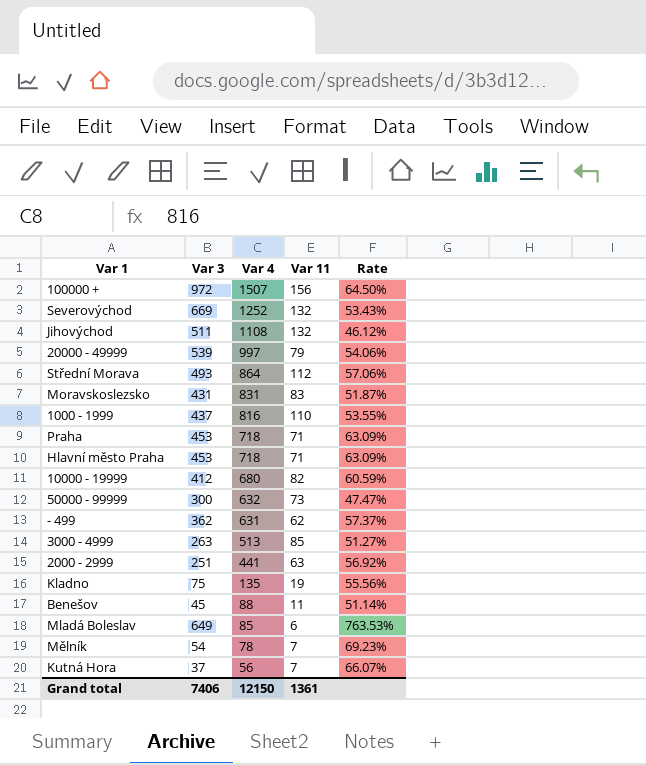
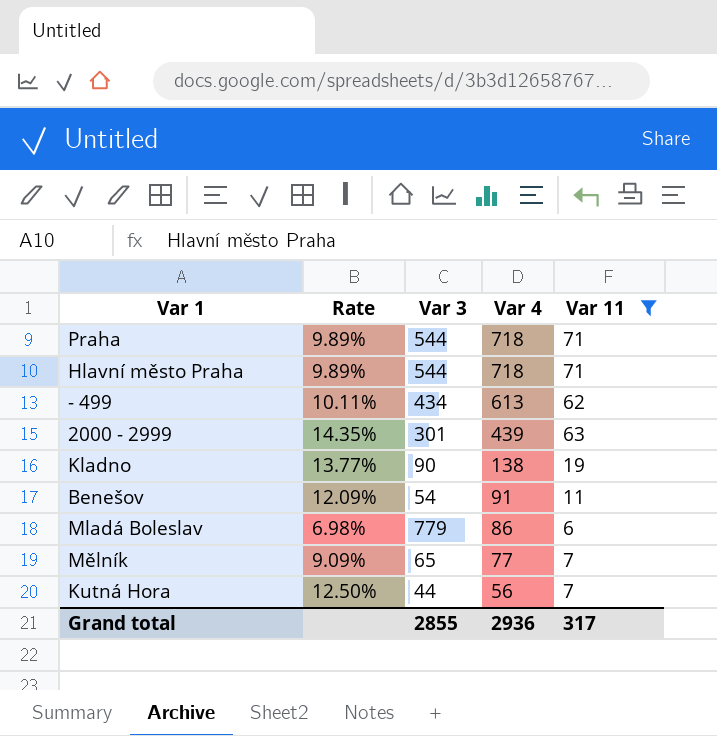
filter: none -> Var 11 <= 71
column Rate | formula: [Var 3] / [Var 4] -> [Var 11] / [Var 4]
column Rate | position: 5 -> 2
Praha | Var 3: 453 -> 544
Hlavní město Praha | Var 3: 453 -> 544
- 499 | Var 3: 362 -> 434
- 499 | Var 4: 631 -> 613
2000 - 2999 | Var 3: 251 -> 301
2000 - 2999 | Var 4: 441 -> 439
Kladno | Var 3: 75 -> 90
Kladno | Var 4: 135 -> 138
Benešov | Var 3: 45 -> 54
Benešov | Var 4: 88 -> 91
Mladá Boleslav | Var 3: 649 -> 779
Mladá Boleslav | Var 4: 85 -> 86
Mělník | Var 3: 54 -> 65
Mělník | Var 4: 78 -> 77
Kutná Hora | Var 3: 37 -> 44
Grand total | Var 3: 7406 -> 2855
Grand total | Var 4: 12150 -> 2936
Grand total | Var 11: 1361 -> 317

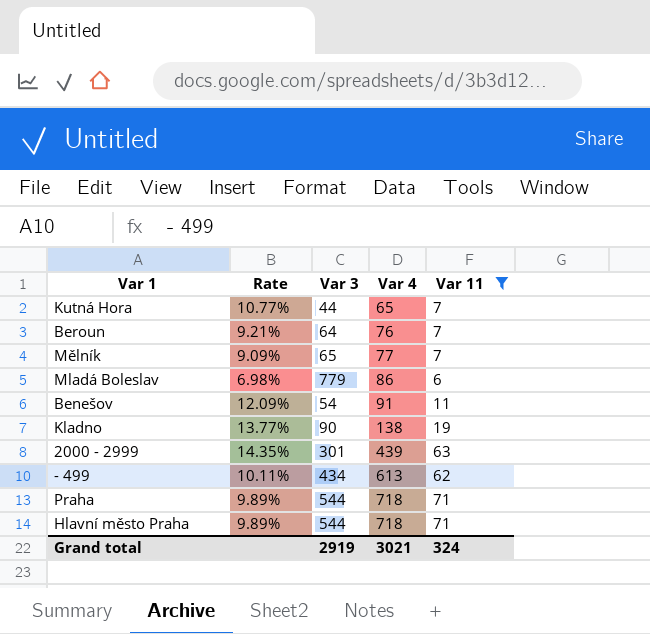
row order: Var 4 descending -> Var 4 ascending
Kutná Hora | Rate: 12.50% -> 10.77%
Kutná Hora | Var 4: 56 -> 65
row Beroun: none -> 9.21% | 64 | 76 | 7
Grand total | Var 3: 2855 -> 2919
Grand total | Var 4: 2936 -> 3021
Grand total | Var 11: 317 -> 324

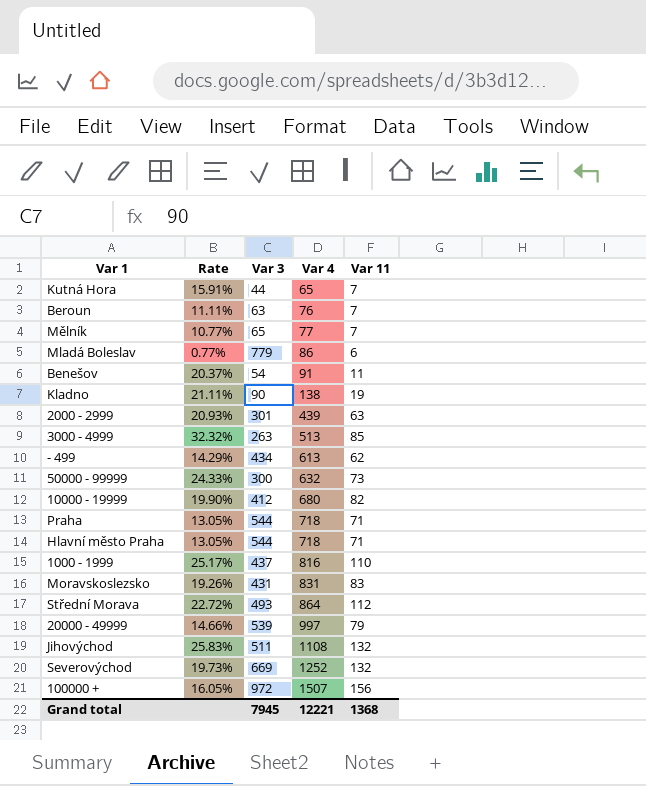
filter: Var 11 <= 71 -> none
column Rate | formula: [Var 11] / [Var 4] -> [Var 11] / [Var 3]
Beroun | Var 3: 64 -> 63
Grand total | Var 3: 2919 -> 7945
Grand total | Var 4: 3021 -> 12221
Grand total | Var 11: 324 -> 1368

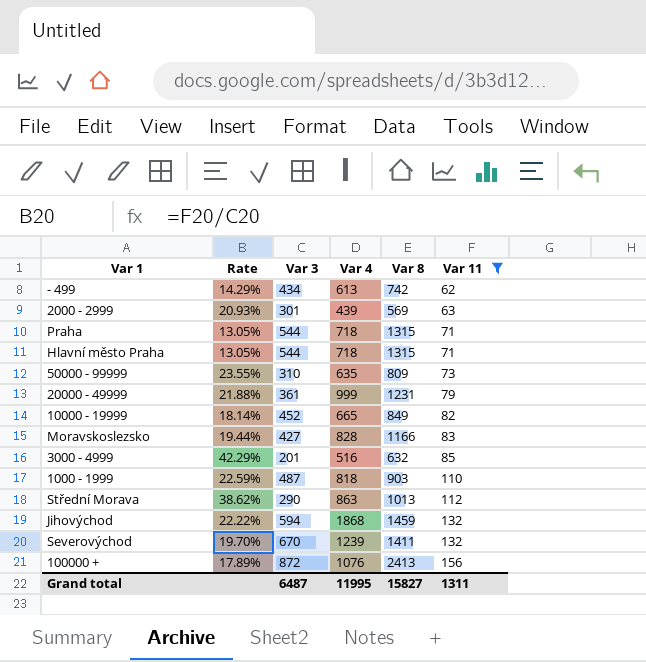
filter: none -> Var 11 >= 62
row order: Var 4 ascending -> Var 11 ascending
column Var 8 | position: none -> 5
50000 - 99999 | Rate: 24.33% -> 23.55%
50000 - 99999 | Var 3: 300 -> 310
50000 - 99999 | Var 4: 632 -> 635
20000 - 49999 | Rate: 14.66% -> 21.88%
20000 - 49999 | Var 3: 539 -> 361
20000 - 49999 | Var 4: 997 -> 999
10000 - 19999 | Rate: 19.90% -> 18.14%
10000 - 19999 | Var 3: 412 -> 452
10000 - 19999 | Var 4: 680 -> 665
Moravskoslezsko | Rate: 19.26% -> 19.44%
Moravskoslezsko | Var 3: 431 -> 427
Moravskoslezsko | Var 4: 831 -> 828
3000 - 4999 | Rate: 32.32% -> 42.29%
3000 - 4999 | Var 3: 263 -> 201
3000 - 4999 | Var 4: 513 -> 516
1000 - 1999 | Rate: 25.17% -> 22.59%
1000 - 1999 | Var 3: 437 -> 487
1000 - 1999 | Var 4: 816 -> 818
Střední Morava | Rate: 22.72% -> 38.62%
Střední Morava | Var 3: 493 -> 290
Střední Morava | Var 4: 864 -> 863
Jihovýchod | Rate: 25.83% -> 22.22%
Jihovýchod | Var 3: 511 -> 594
Jihovýchod | Var 4: 1108 -> 1868
Severovýchod | Rate: 19.73% -> 19.70%
Severovýchod | Var 3: 669 -> 670
Severovýchod | Var 4: 1252 -> 1239
100000 + | Rate: 16.05% -> 17.89%
100000 + | Var 3: 972 -> 872
100000 + | Var 4: 1507 -> 1076
Grand total | Var 3: 7945 -> 6487
Grand total | Var 4: 12221 -> 11995
Grand total | Var 11: 1368 -> 1311

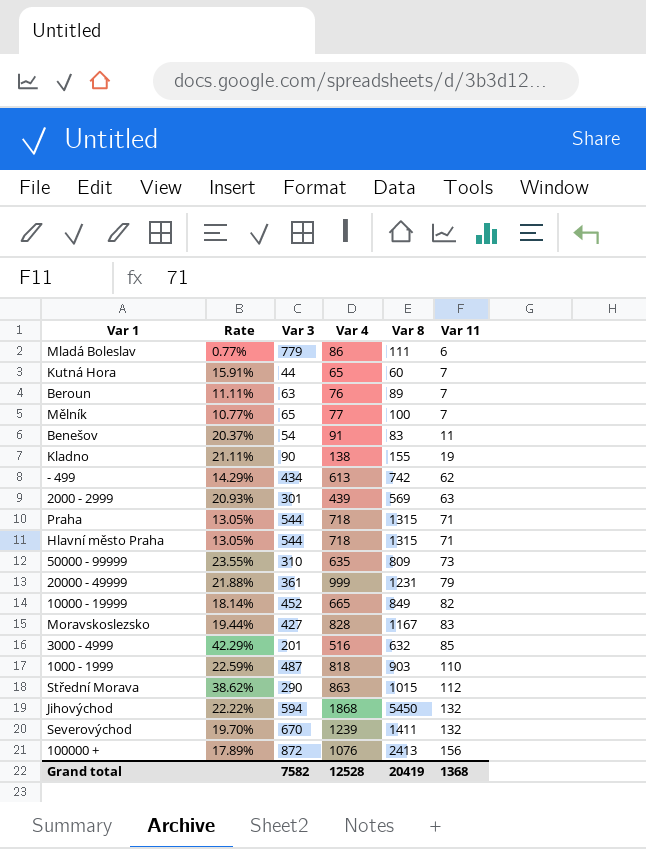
filter: Var 11 >= 62 -> none
Moravskoslezsko | Var 8: 1166 -> 1167
Střední Morava | Var 8: 1013 -> 1015
Jihovýchod | Var 8: 1459 -> 5450
Grand total | Var 3: 6487 -> 7582
Grand total | Var 4: 11995 -> 12528
Grand total | Var 8: 15827 -> 20419
Grand total | Var 11: 1311 -> 1368

